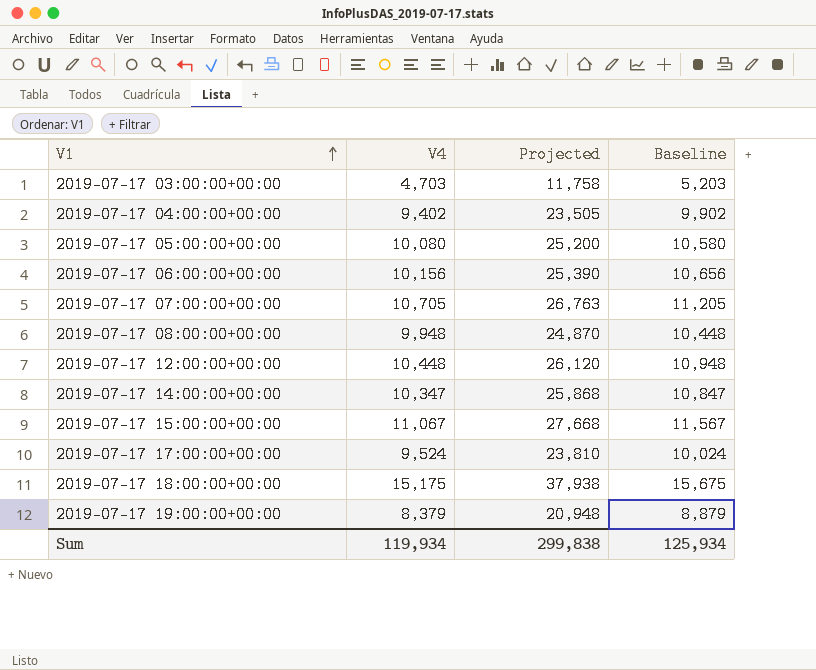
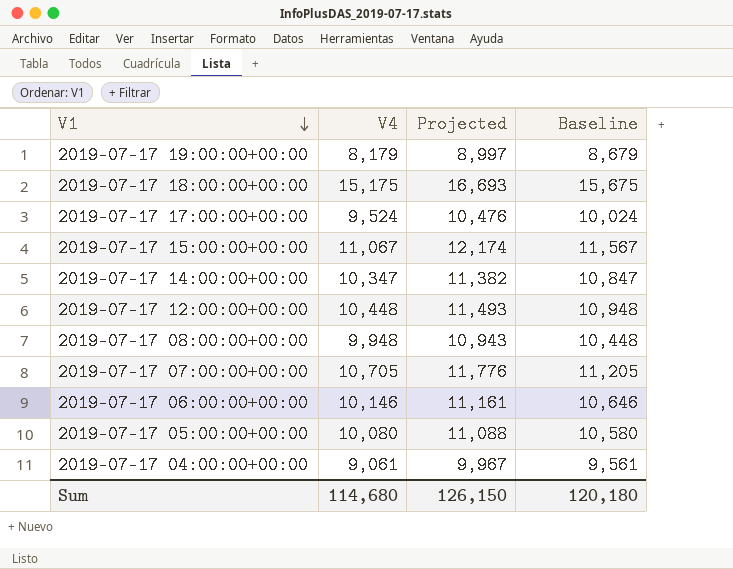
row order: V1 ascending -> V1 descending
column Projected | formula: [V4] * 2.5 -> [V4] * 1.1
row 2019-07-17 03:00:00+00:00: 4,703 | 11,758 | 5,203 -> none
2019-07-17 19:00:00+00:00 | V4: 8,379 -> 8,179
2019-07-17 19:00:00+00:00 | Baseline: 8,879 -> 8,679
2019-07-17 06:00:00+00:00 | V4: 10,156 -> 10,146
2019-07-17 06:00:00+00:00 | Baseline: 10,656 -> 10,646
2019-07-17 04:00:00+00:00 | V4: 9,402 -> 9,061
2019-07-17 04:00:00+00:00 | Baseline: 9,902 -> 9,561
Sum | V4: 119,934 -> 114,680
Sum | Projected: 299,838 -> 126,150
Sum | Baseline: 125,934 -> 120,180

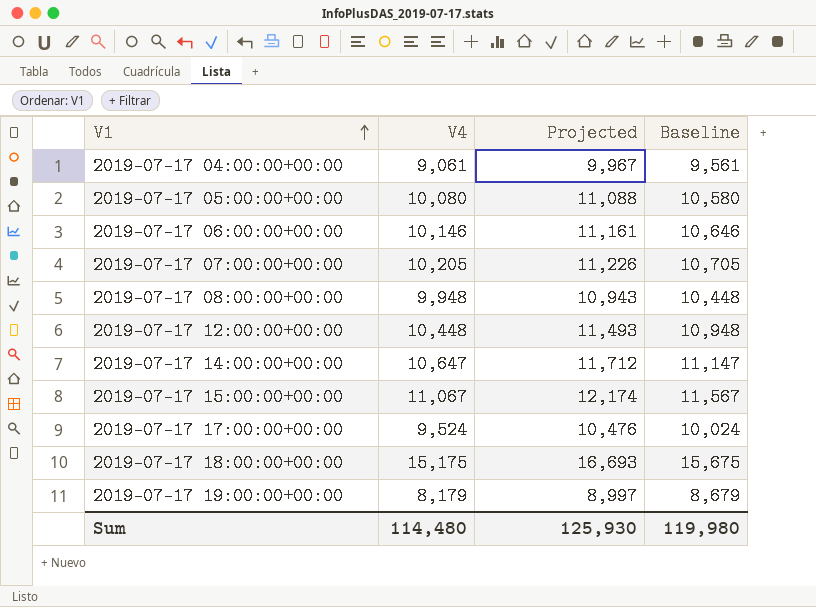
row order: V1 descending -> V1 ascending
2019-07-17 07:00:00+00:00 | V4: 10,705 -> 10,205
2019-07-17 07:00:00+00:00 | Projected: 11,776 -> 11,226
2019-07-17 07:00:00+00:00 | Baseline: 11,205 -> 10,705
2019-07-17 14:00:00+00:00 | V4: 10,347 -> 10,647
2019-07-17 14:00:00+00:00 | Projected: 11,382 -> 11,712
2019-07-17 14:00:00+00:00 | Baseline: 10,847 -> 11,147
Sum | V4: 114,680 -> 114,480
Sum | Projected: 126,150 -> 125,930
Sum | Baseline: 120,180 -> 119,980

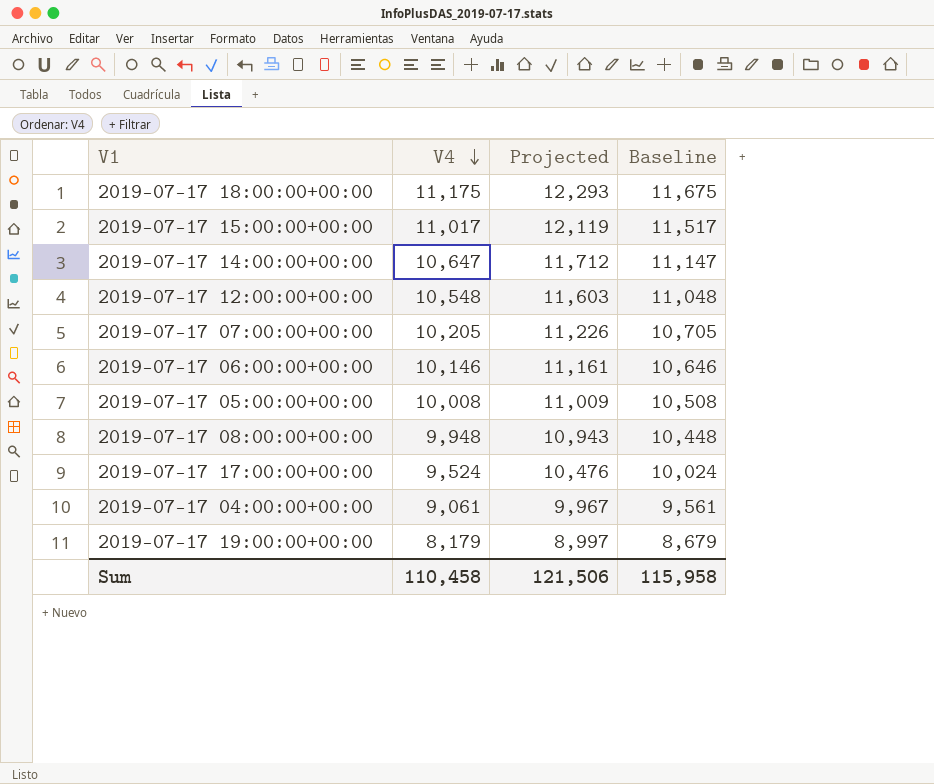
row order: V1 ascending -> V4 descending
2019-07-17 18:00:00+00:00 | V4: 15,175 -> 11,175
2019-07-17 18:00:00+00:00 | Projected: 16,693 -> 12,293
2019-07-17 18:00:00+00:00 | Baseline: 15,675 -> 11,675
2019-07-17 15:00:00+00:00 | V4: 11,067 -> 11,017
2019-07-17 15:00:00+00:00 | Projected: 12,174 -> 12,119
2019-07-17 15:00:00+00:00 | Baseline: 11,567 -> 11,517
2019-07-17 12:00:00+00:00 | V4: 10,448 -> 10,548
2019-07-17 12:00:00+00:00 | Projected: 11,493 -> 11,603
2019-07-17 12:00:00+00:00 | Baseline: 10,948 -> 11,048
2019-07-17 05:00:00+00:00 | V4: 10,080 -> 10,008
2019-07-17 05:00:00+00:00 | Projected: 11,088 -> 11,009
2019-07-17 05:00:00+00:00 | Baseline: 10,580 -> 10,508
Sum | V4: 114,480 -> 110,458
Sum | Projected: 125,930 -> 121,506
Sum | Baseline: 119,980 -> 115,958

